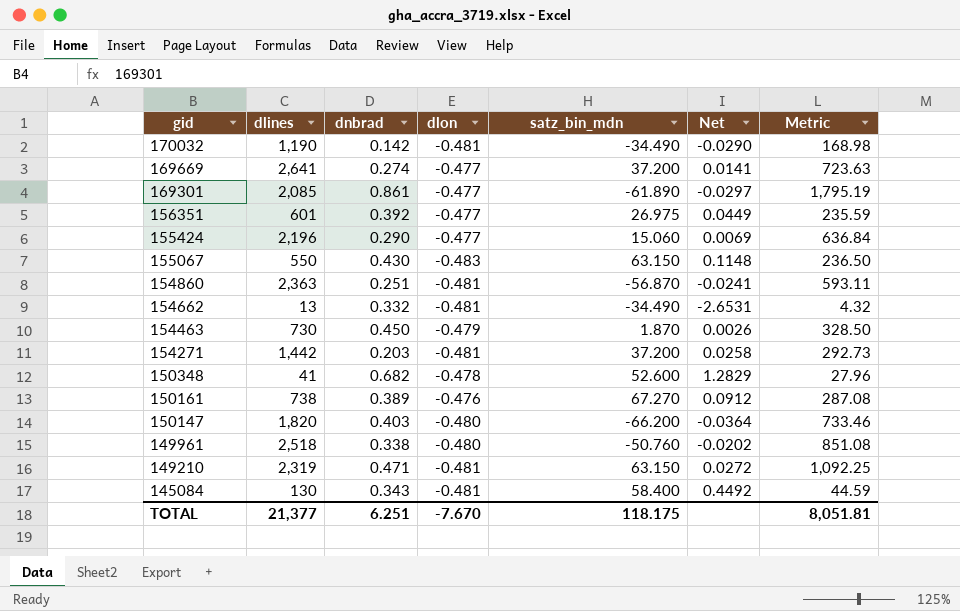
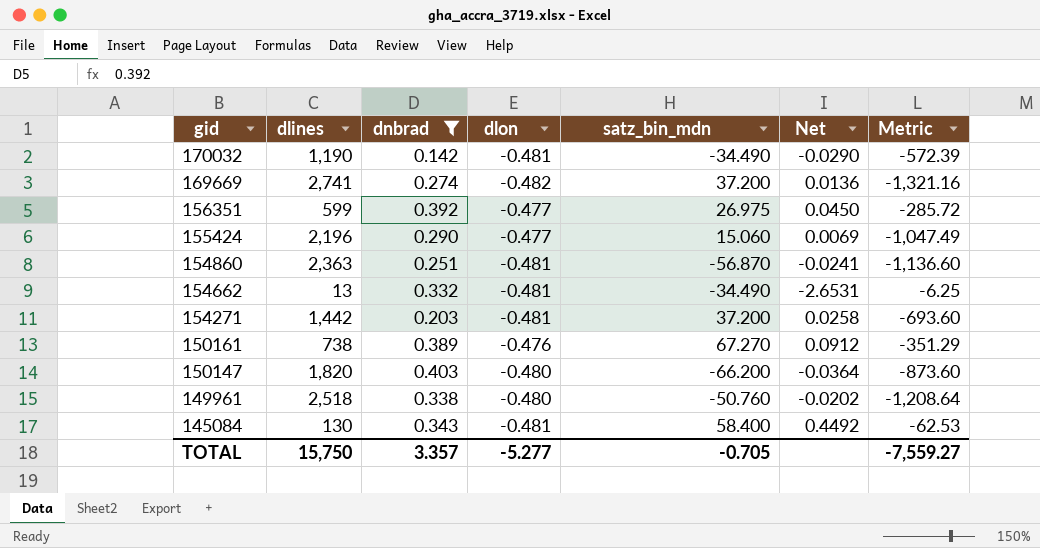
filter: none -> dnbrad <= 0.403
column Metric | formula: [dlines] * [dnbrad] -> [dlines] * [dlon]
169669 | dlines: 2,641 -> 2,741
169669 | dlon: -0.477 -> -0.482
169669 | Net: 0.0141 -> 0.0136
156351 | dlines: 601 -> 599
156351 | Net: 0.0449 -> 0.0450
TOTAL | dlines: 21,377 -> 15,750
TOTAL | dnbrad: 6.251 -> 3.357
TOTAL | dlon: -7.670 -> -5.277
TOTAL | satz_bin_mdn: 118.175 -> -0.705
TOTAL | Metric: 8,051.81 -> -7,559.27

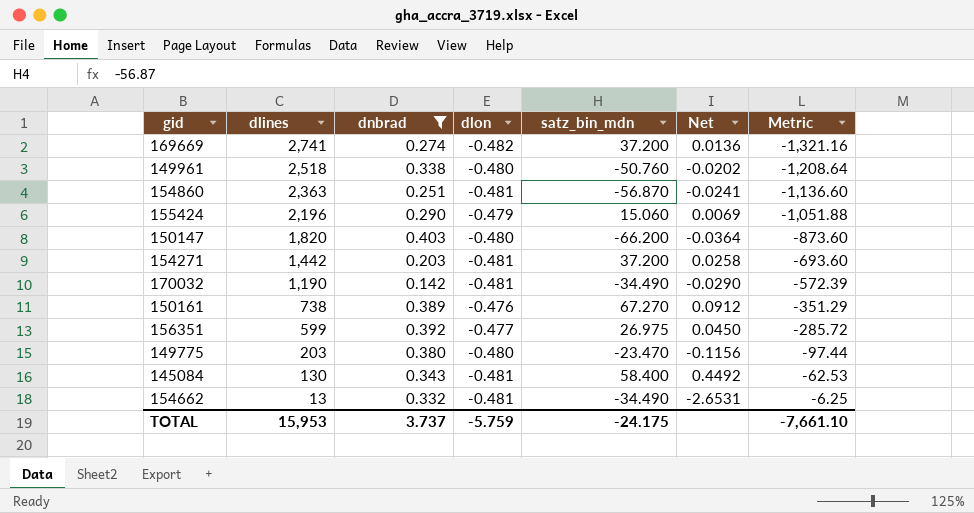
row order: gid descending -> dlines descending
155424 | dlon: -0.477 -> -0.479
155424 | Metric: -1,047.49 -> -1,051.88
row 149775: none -> 203 | 0.380 | -0.480 | -23.470 | -0.1156 | -97.44
TOTAL | dlines: 15,750 -> 15,953
TOTAL | dnbrad: 3.357 -> 3.737
TOTAL | dlon: -5.277 -> -5.759
TOTAL | satz_bin_mdn: -0.705 -> -24.175
TOTAL | Metric: -7,559.27 -> -7,661.10

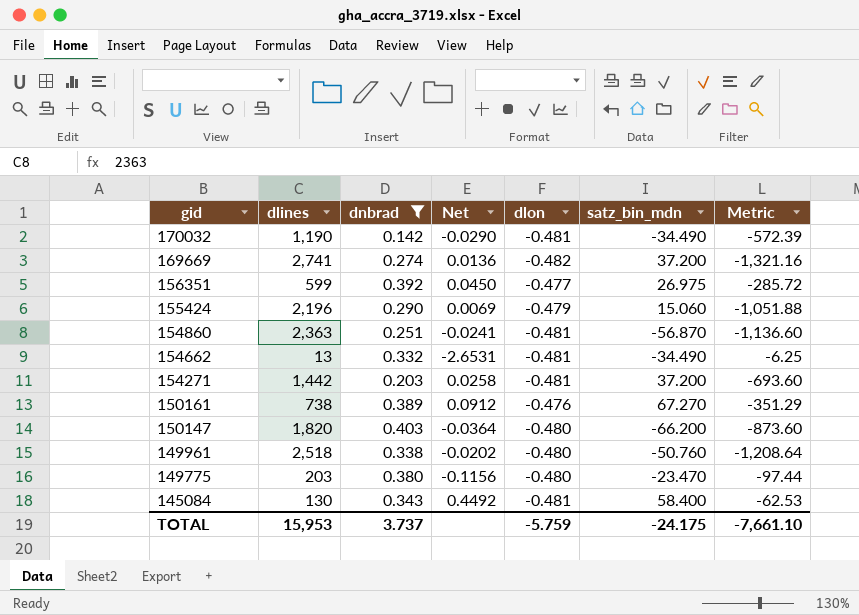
row order: dlines descending -> gid descending
column Net | position: 6 -> 4

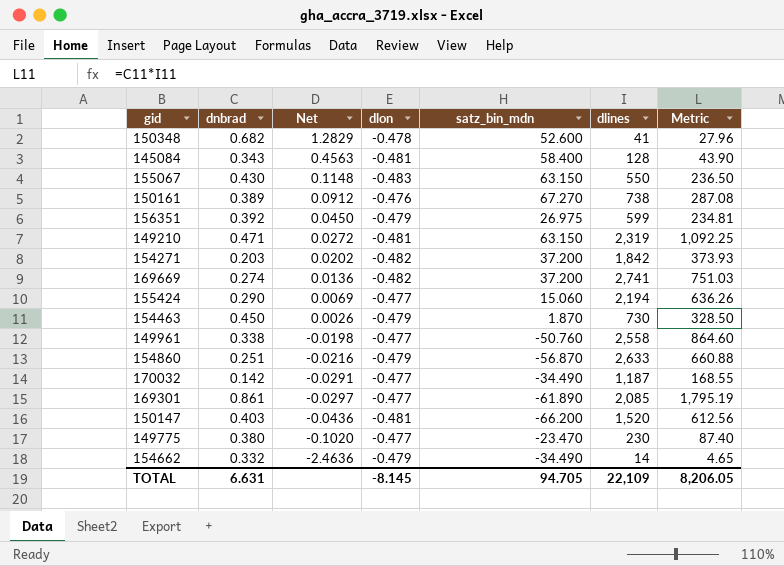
filter: dnbrad <= 0.403 -> none
row order: gid descending -> Net descending
column dlines | position: 2 -> 6
column Metric | formula: [dlines] * [dlon] -> [dnbrad] * [dlines]
145084 | Net: 0.4492 -> 0.4563
145084 | dlines: 130 -> 128
156351 | dlon: -0.477 -> -0.479
154271 | Net: 0.0258 -> 0.0202
154271 | dlon: -0.481 -> -0.482
154271 | dlines: 1,442 -> 1,842
155424 | dlon: -0.479 -> -0.477
155424 | dlines: 2,196 -> 2,194
149961 | Net: -0.0202 -> -0.0198
149961 | dlon: -0.480 -> -0.477
149961 | dlines: 2,518 -> 2,558
154860 | Net: -0.0241 -> -0.0216
154860 | dlon: -0.481 -> -0.479
154860 | dlines: 2,363 -> 2,633
170032 | Net: -0.0290 -> -0.0291
170032 | dlon: -0.481 -> -0.477
170032 | dlines: 1,190 -> 1,187
150147 | Net: -0.0364 -> -0.0436
150147 | dlon: -0.480 -> -0.481
150147 | dlines: 1,820 -> 1,520
149775 | Net: -0.1156 -> -0.1020
149775 | dlon: -0.480 -> -0.477
149775 | dlines: 203 -> 230
154662 | Net: -2.6531 -> -2.4636
154662 | dlon: -0.481 -> -0.479
154662 | dlines: 13 -> 14
TOTAL | dnbrad: 3.737 -> 6.631
TOTAL | dlon: -5.759 -> -8.145
TOTAL | satz_bin_mdn: -24.175 -> 94.705
TOTAL | dlines: 15,953 -> 22,109
TOTAL | Metric: -7,661.10 -> 8,206.05

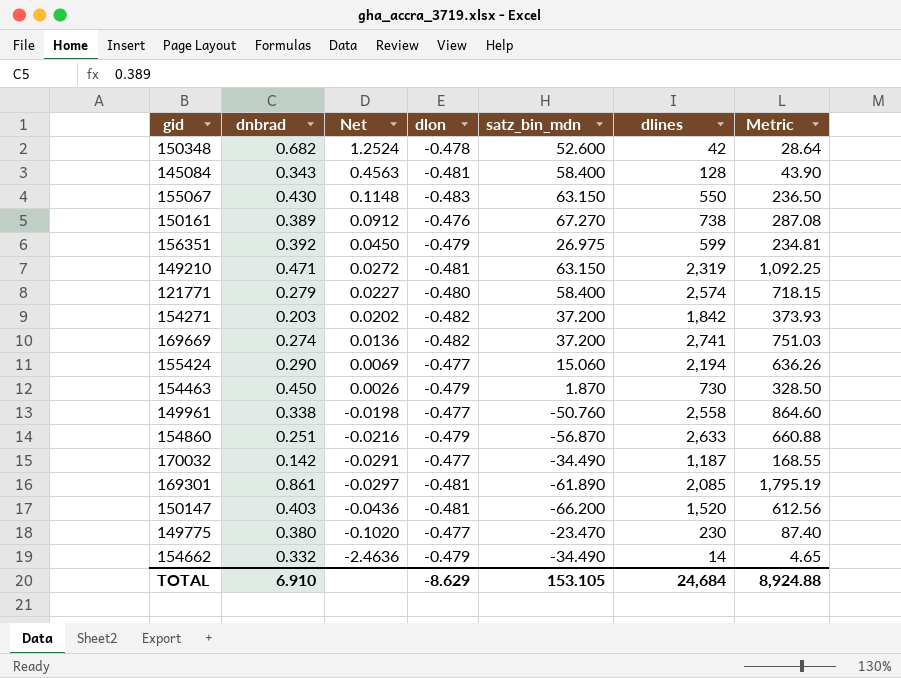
150348 | Net: 1.2829 -> 1.2524
150348 | dlines: 41 -> 42
150348 | Metric: 27.96 -> 28.64
row 121771: none -> 0.279 | 0.0227 | -0.480 | 58.400 | 2,574 | 718.15
169301 | dlon: -0.477 -> -0.481
TOTAL | dnbrad: 6.631 -> 6.910
TOTAL | dlon: -8.145 -> -8.629
TOTAL | satz_bin_mdn: 94.705 -> 153.105
TOTAL | dlines: 22,109 -> 24,684
TOTAL | Metric: 8,206.05 -> 8,924.88

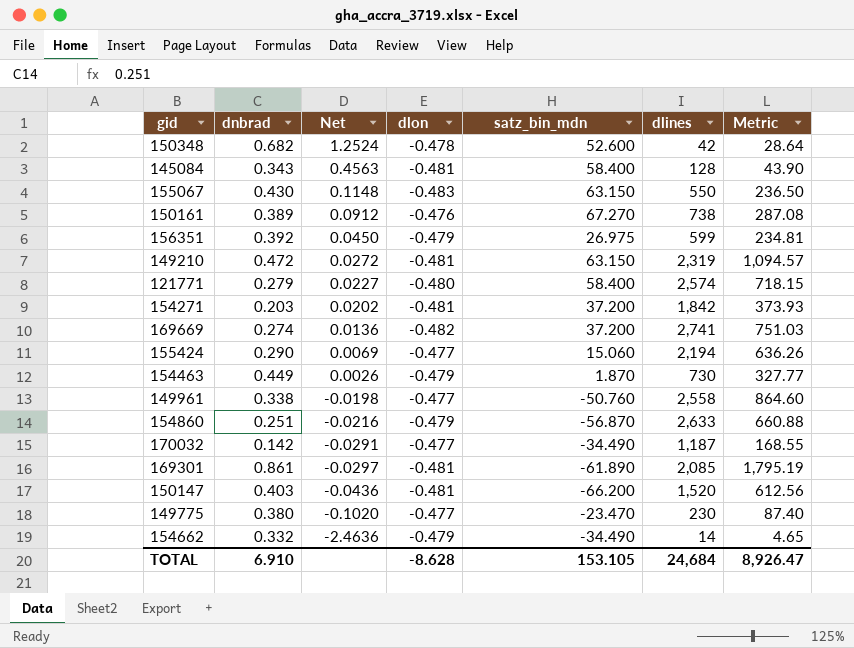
149210 | dnbrad: 0.471 -> 0.472
149210 | Metric: 1,092.25 -> 1,094.57
154271 | dlon: -0.482 -> -0.481
154463 | dnbrad: 0.450 -> 0.449
154463 | Metric: 328.50 -> 327.77
TOTAL | dlon: -8.629 -> -8.628
TOTAL | Metric: 8,924.88 -> 8,926.47

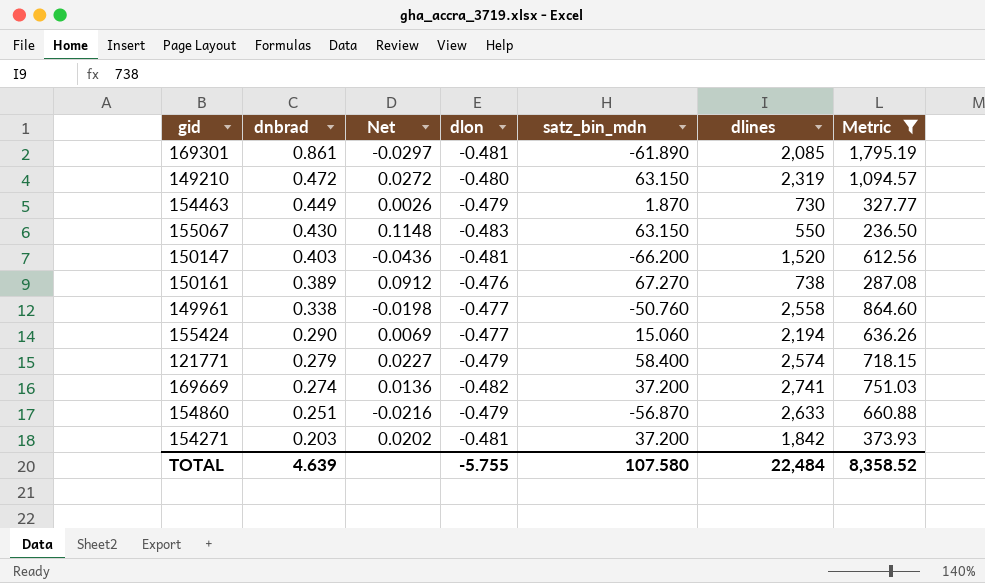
filter: none -> Metric >= 236.50
row order: Net descending -> dnbrad descending
149210 | dlon: -0.481 -> -0.480
121771 | dlon: -0.480 -> -0.479
TOTAL | dnbrad: 6.910 -> 4.639
TOTAL | dlon: -8.628 -> -5.755
TOTAL | satz_bin_mdn: 153.105 -> 107.580
TOTAL | dlines: 24,684 -> 22,484
TOTAL | Metric: 8,926.47 -> 8,358.52

